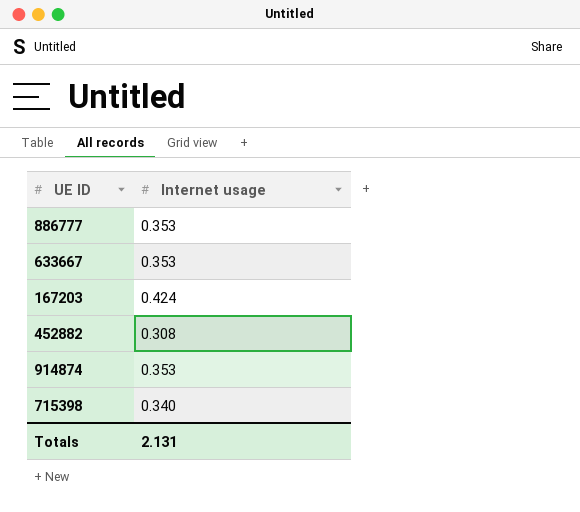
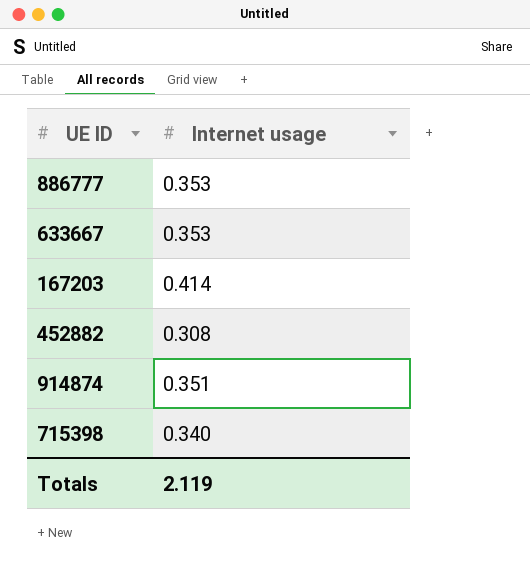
167203 | Internet usage: 0.424 -> 0.414
914874 | Internet usage: 0.353 -> 0.351
Totals | Internet usage: 2.131 -> 2.119

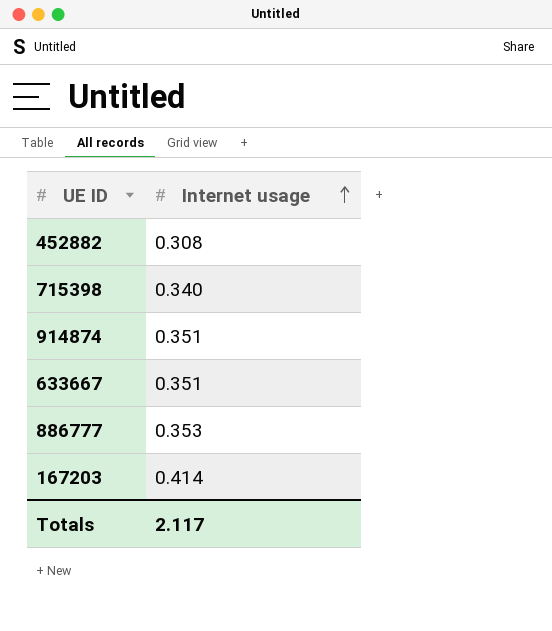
row order: none -> Internet usage ascending
633667 | Internet usage: 0.353 -> 0.351
Totals | Internet usage: 2.119 -> 2.117

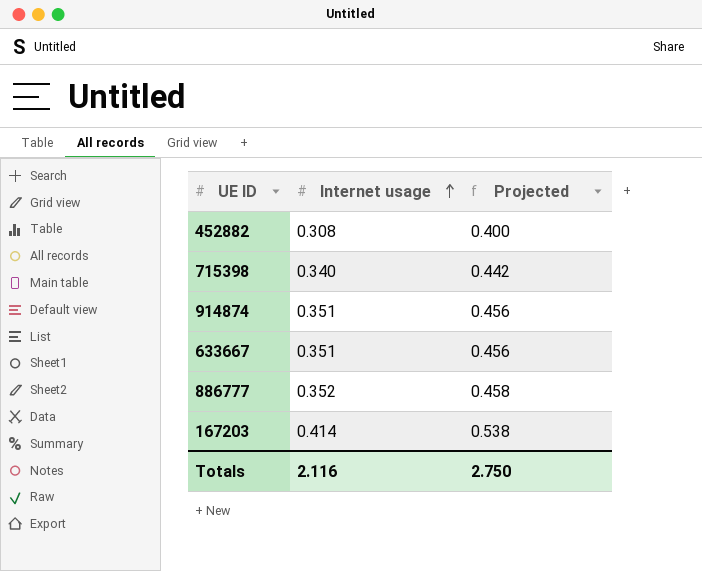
column Projected | formula: none -> [Internet usage] * 1.3
886777 | Internet usage: 0.353 -> 0.352
Totals | Internet usage: 2.117 -> 2.116

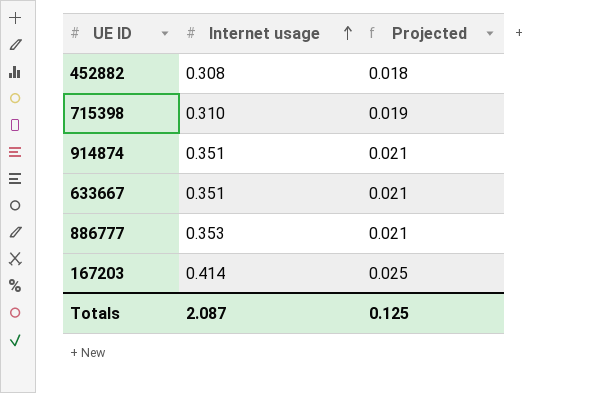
column Projected | formula: [Internet usage] * 1.3 -> [Internet usage] * 0.06
715398 | Internet usage: 0.340 -> 0.310
886777 | Internet usage: 0.352 -> 0.353
Totals | Internet usage: 2.116 -> 2.087
Totals | Projected: 2.750 -> 0.125

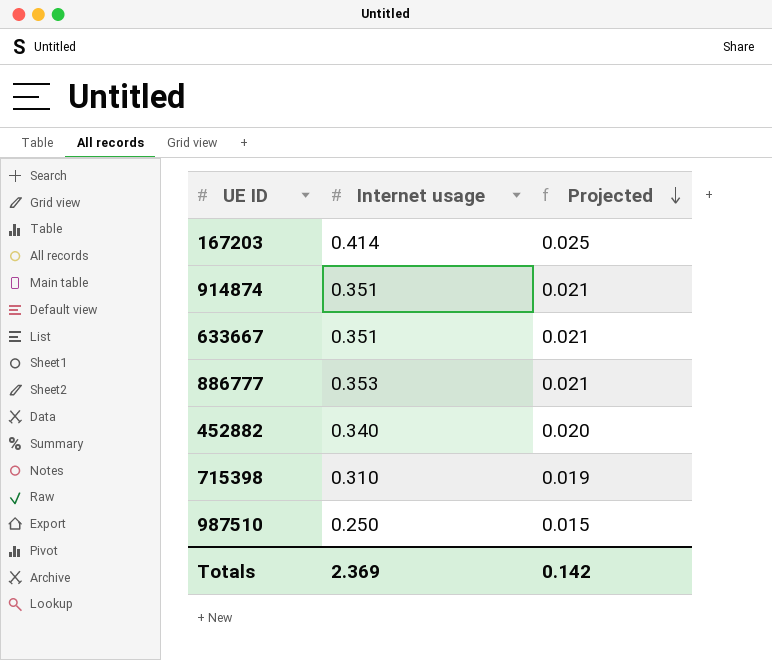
row order: Internet usage ascending -> Projected descending
452882 | Internet usage: 0.308 -> 0.340
452882 | Projected: 0.018 -> 0.020
row 987510: none -> 0.250 | 0.015
Totals | Internet usage: 2.087 -> 2.369
Totals | Projected: 0.125 -> 0.142

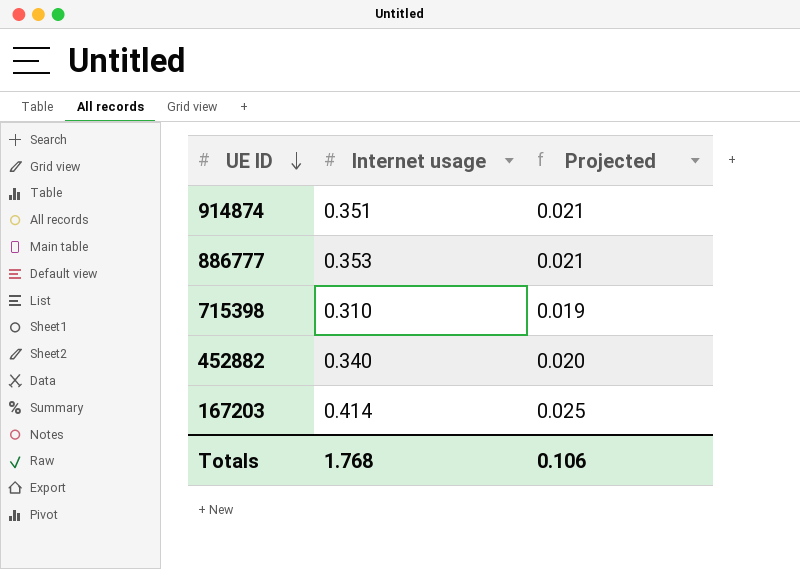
row order: Projected descending -> UE ID descending
row 633667: 0.351 | 0.021 -> none
row 987510: 0.250 | 0.015 -> none
Totals | Internet usage: 2.369 -> 1.768
Totals | Projected: 0.142 -> 0.106

